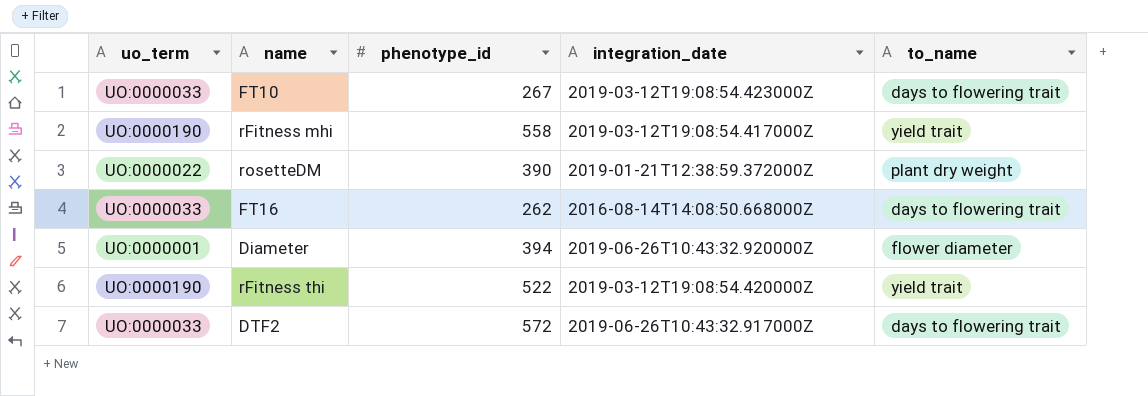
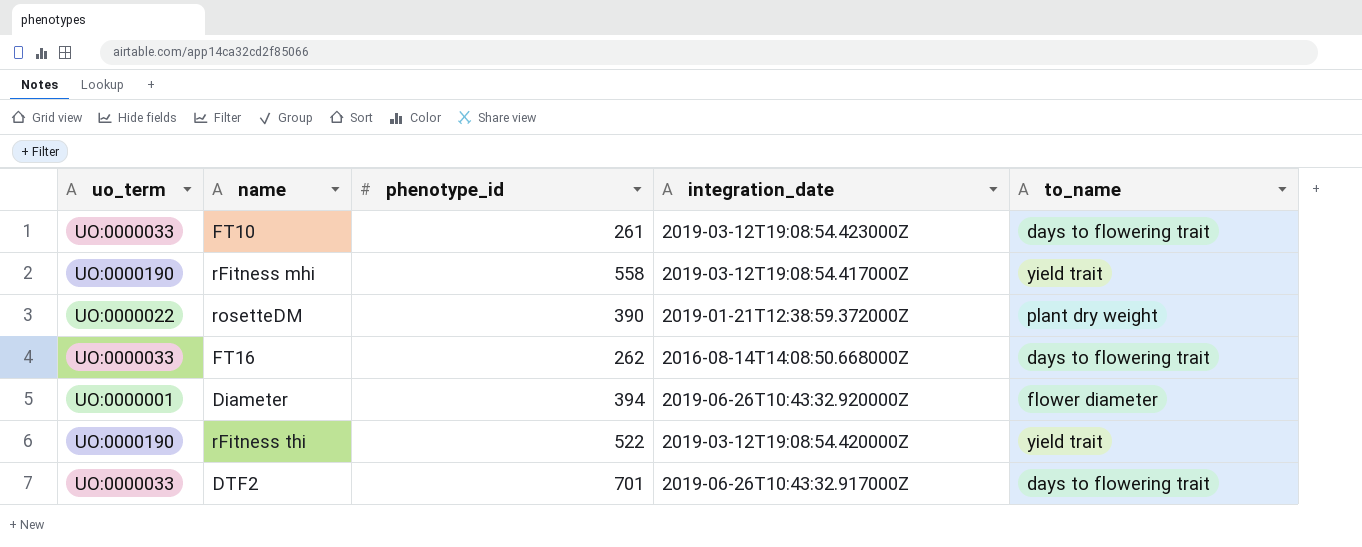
FT10 | phenotype_id: 267 -> 261
DTF2 | phenotype_id: 572 -> 701

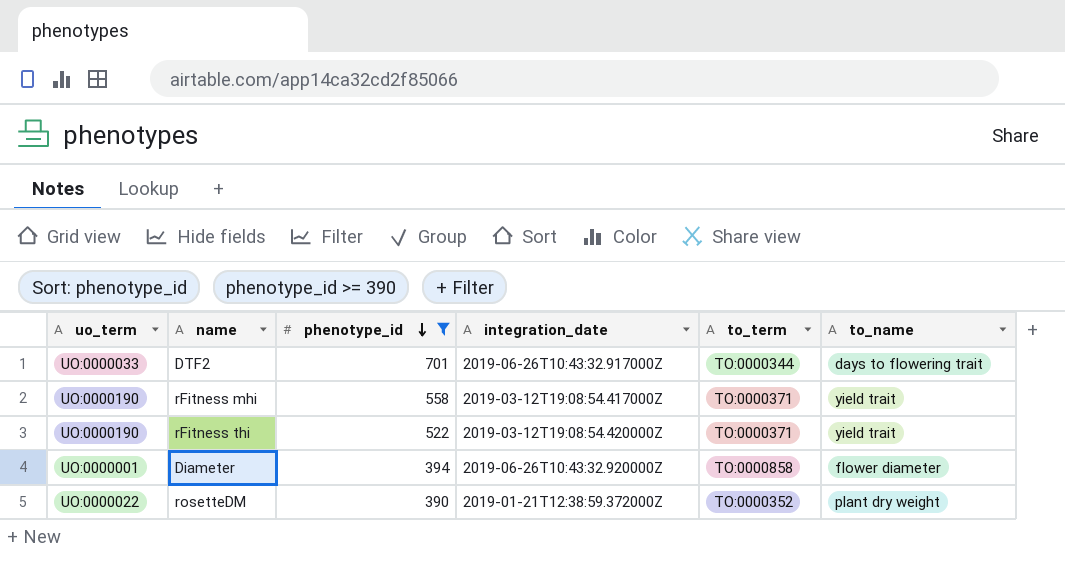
filter: none -> phenotype_id >= 390
row order: none -> phenotype_id descending
column to_term | position: none -> 5

